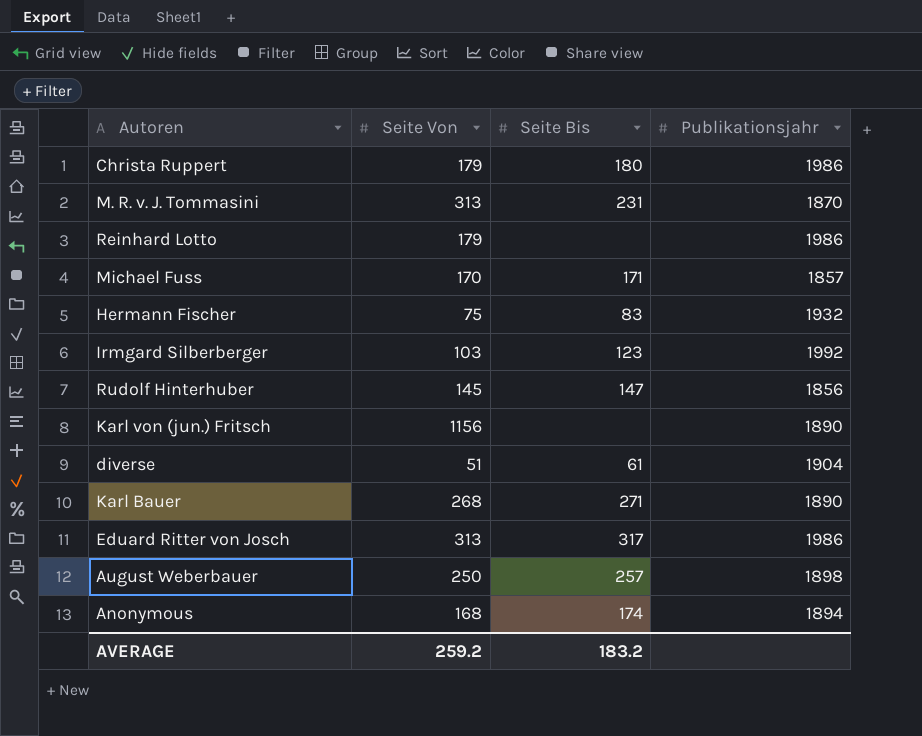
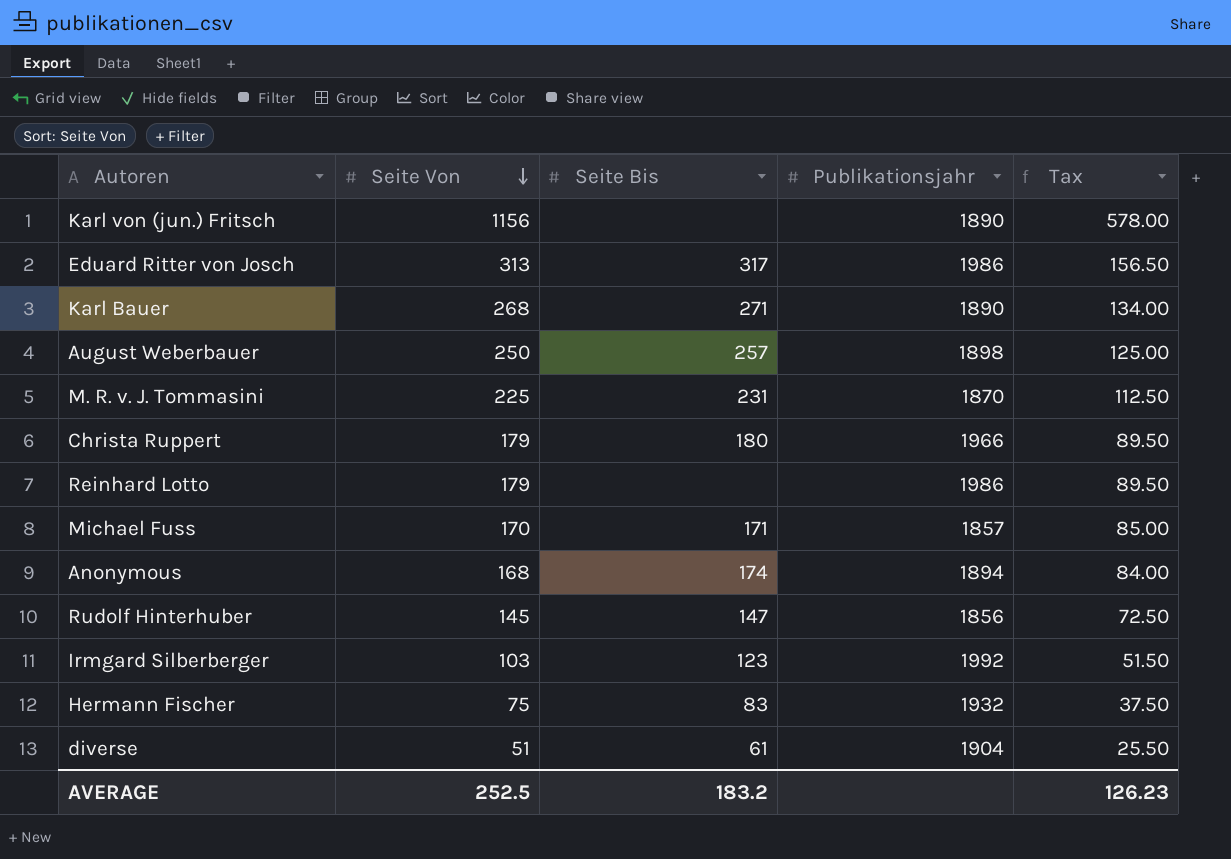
row order: none -> Seite Von descending
column Tax | formula: none -> [Seite Von] * 0.5
M. R. v. J. Tommasini | Seite Von: 313 -> 225
Christa Ruppert | Publikationsjahr: 1986 -> 1966
AVERAGE | Seite Von: 259.2 -> 252.5

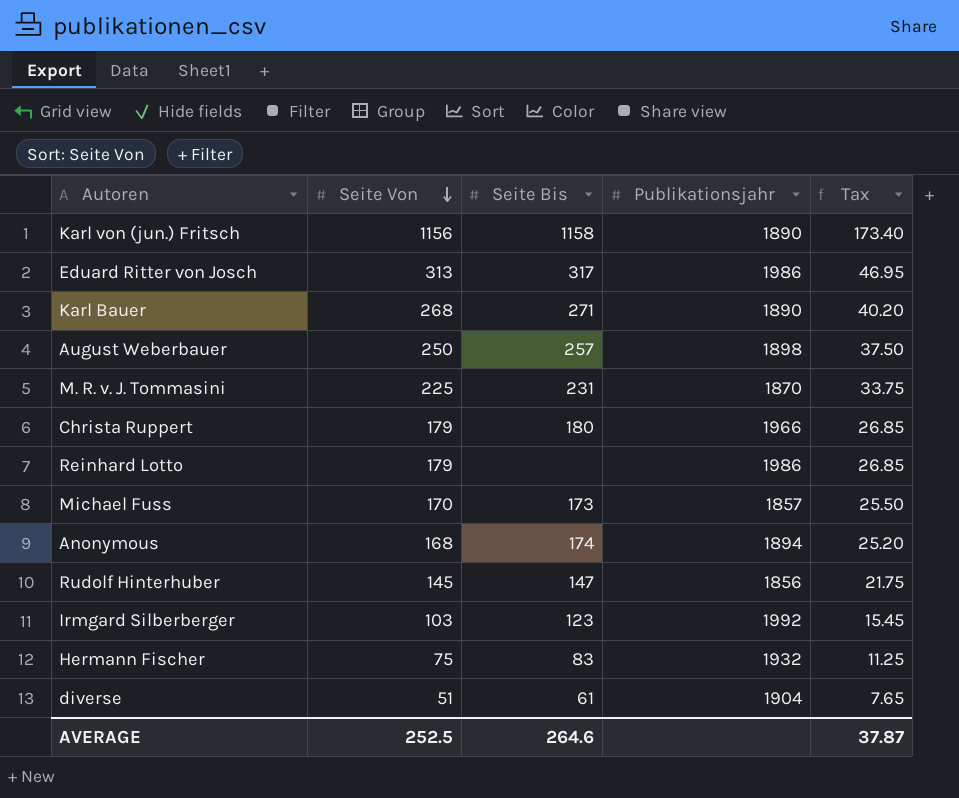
column Tax | formula: [Seite Von] * 0.5 -> [Seite Von] * 0.15
Karl von (jun.) Fritsch | Seite Bis: none -> 1158
Michael Fuss | Seite Bis: 171 -> 173
AVERAGE | Seite Bis: 183.2 -> 264.6
AVERAGE | Tax: 126.23 -> 37.87

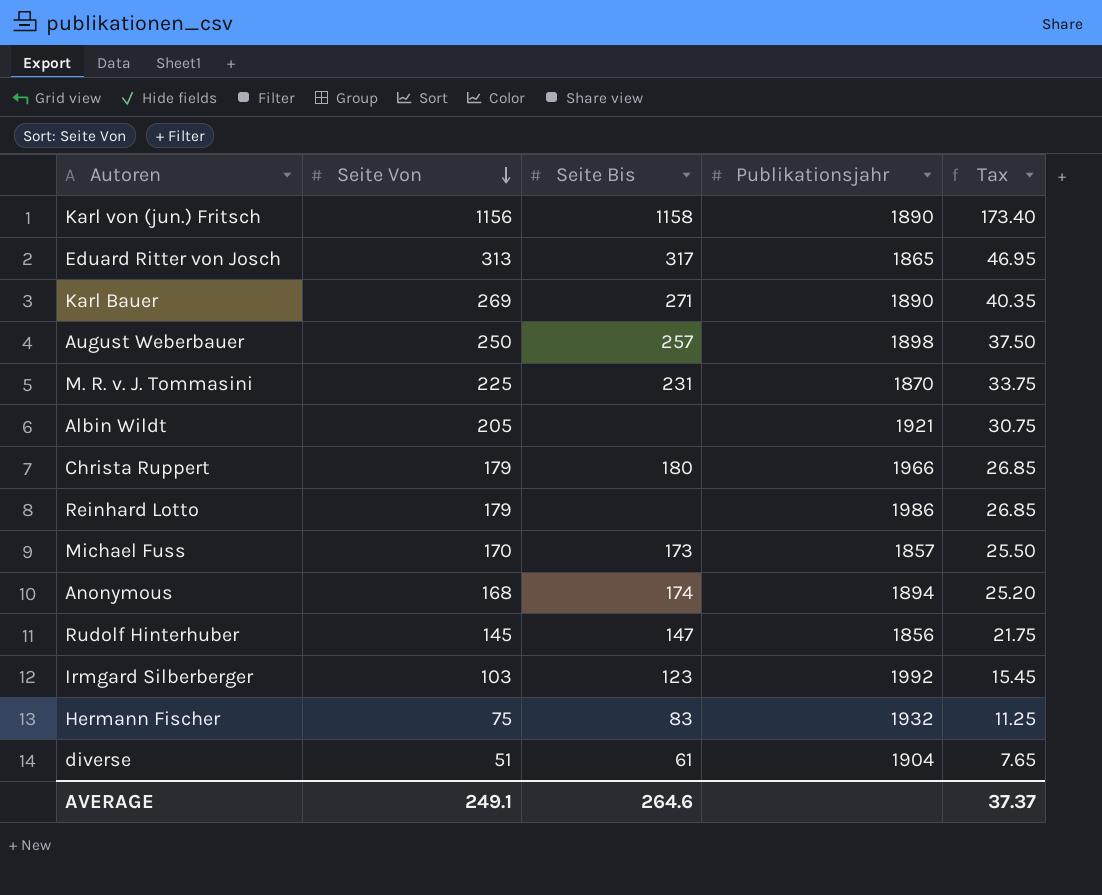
Eduard Ritter von Josch | Publikationsjahr: 1986 -> 1865
Karl Bauer | Seite Von: 268 -> 269
Karl Bauer | Tax: 40.20 -> 40.35
row Albin Wildt: none -> 205 | none | 1921 | 30.75
AVERAGE | Seite Von: 252.5 -> 249.1
AVERAGE | Tax: 37.87 -> 37.37

